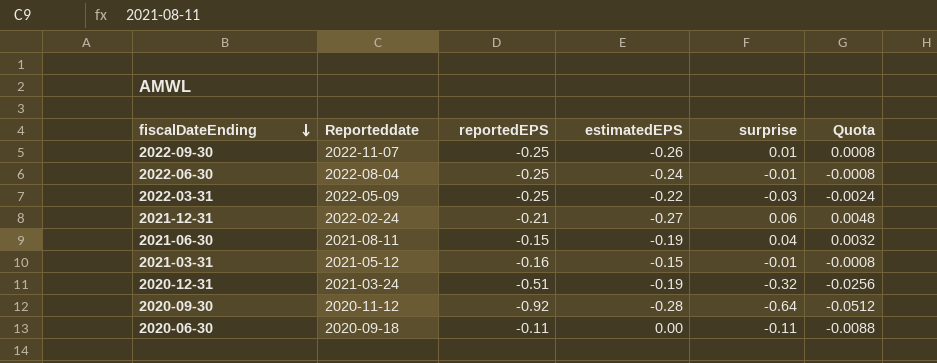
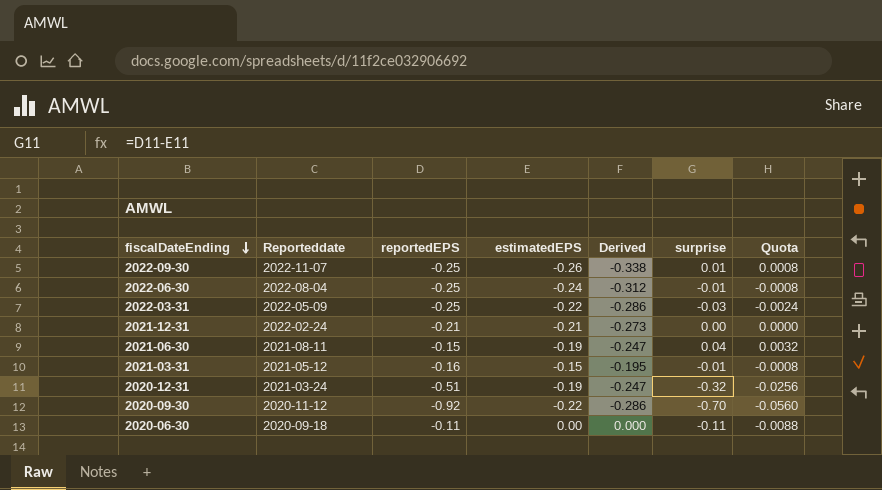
column Derived | formula: none -> [estimatedEPS] * 1.3
2021-12-31 | estimatedEPS: -0.27 -> -0.21
2021-12-31 | surprise: 0.06 -> 0.00
2021-12-31 | Quota: 0.0048 -> 0.0000
2020-09-30 | estimatedEPS: -0.28 -> -0.22
2020-09-30 | surprise: -0.64 -> -0.70
2020-09-30 | Quota: -0.0512 -> -0.0560

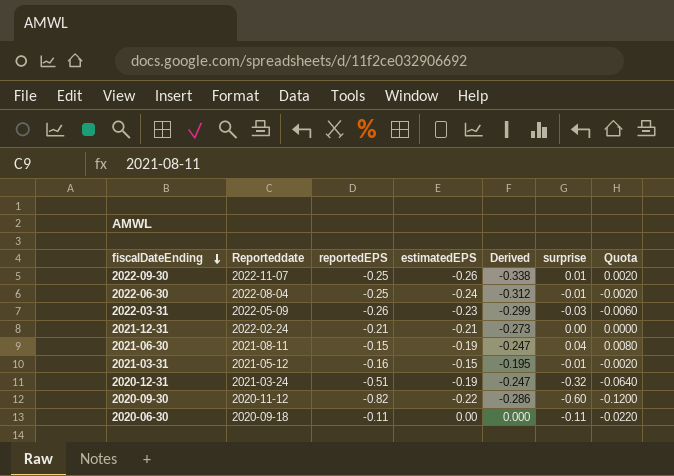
column Quota | formula: [surprise] * 0.08 -> [surprise] * 0.2
2022-03-31 | reportedEPS: -0.25 -> -0.26
2022-03-31 | estimatedEPS: -0.22 -> -0.23
2022-03-31 | Derived: -0.286 -> -0.299
2020-09-30 | reportedEPS: -0.92 -> -0.82
2020-09-30 | surprise: -0.70 -> -0.60

